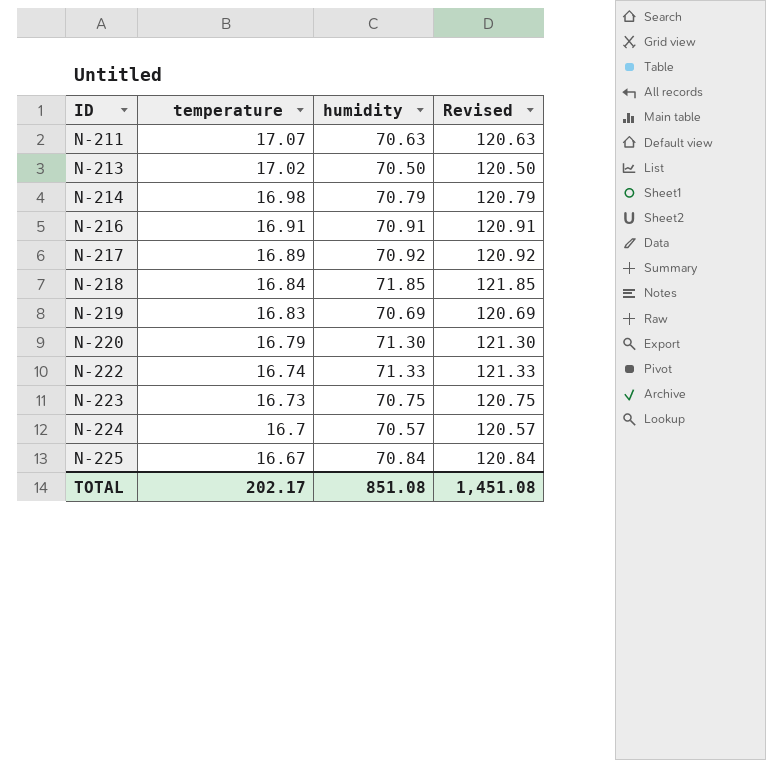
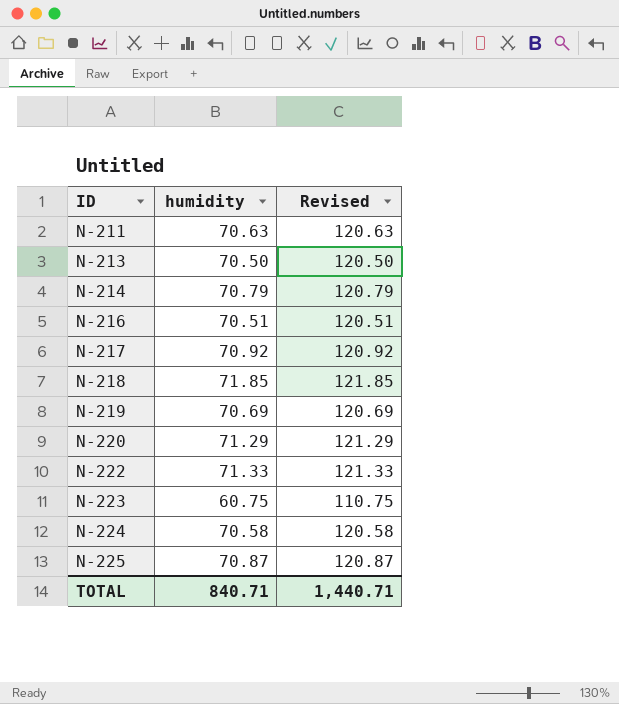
column temperature | position: 2 -> none
N-216 | humidity: 70.91 -> 70.51
N-216 | Revised: 120.91 -> 120.51
N-220 | humidity: 71.30 -> 71.29
N-220 | Revised: 121.30 -> 121.29
N-223 | humidity: 70.75 -> 60.75
N-223 | Revised: 120.75 -> 110.75
N-224 | humidity: 70.57 -> 70.58
N-224 | Revised: 120.57 -> 120.58
N-225 | humidity: 70.84 -> 70.87
N-225 | Revised: 120.84 -> 120.87
TOTAL | humidity: 851.08 -> 840.71
TOTAL | Revised: 1,451.08 -> 1,440.71

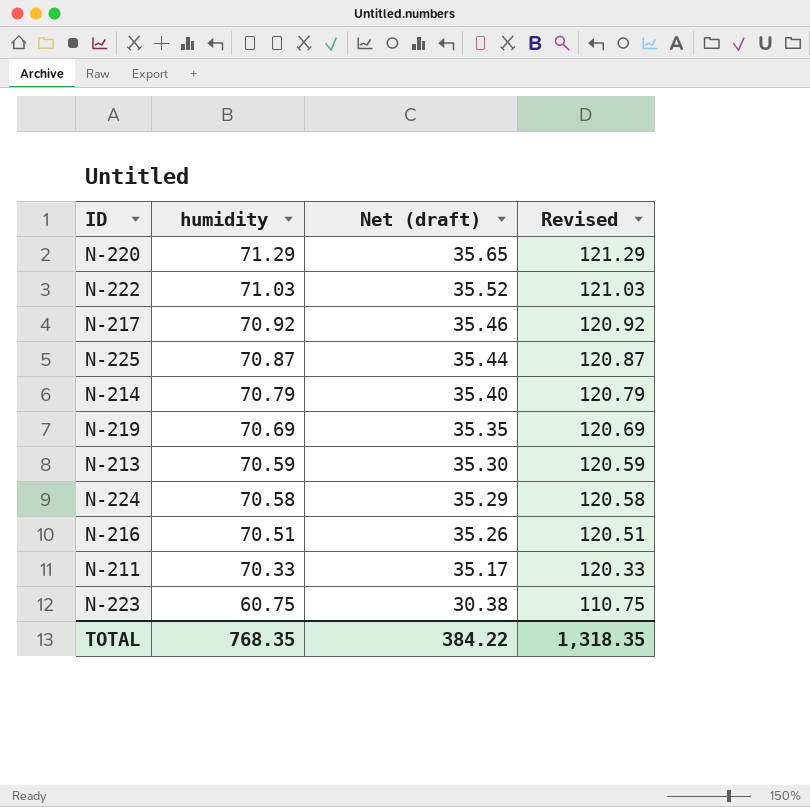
row order: ID ascending -> humidity descending
column Net (draft) | formula: none -> [humidity] * 0.5
row N-218: 71.85 | 121.85 -> none
N-222 | humidity: 71.33 -> 71.03
N-222 | Revised: 121.33 -> 121.03
N-213 | humidity: 70.50 -> 70.59
N-213 | Revised: 120.50 -> 120.59
N-211 | humidity: 70.63 -> 70.33
N-211 | Revised: 120.63 -> 120.33
TOTAL | humidity: 840.71 -> 768.35
TOTAL | Revised: 1,440.71 -> 1,318.35

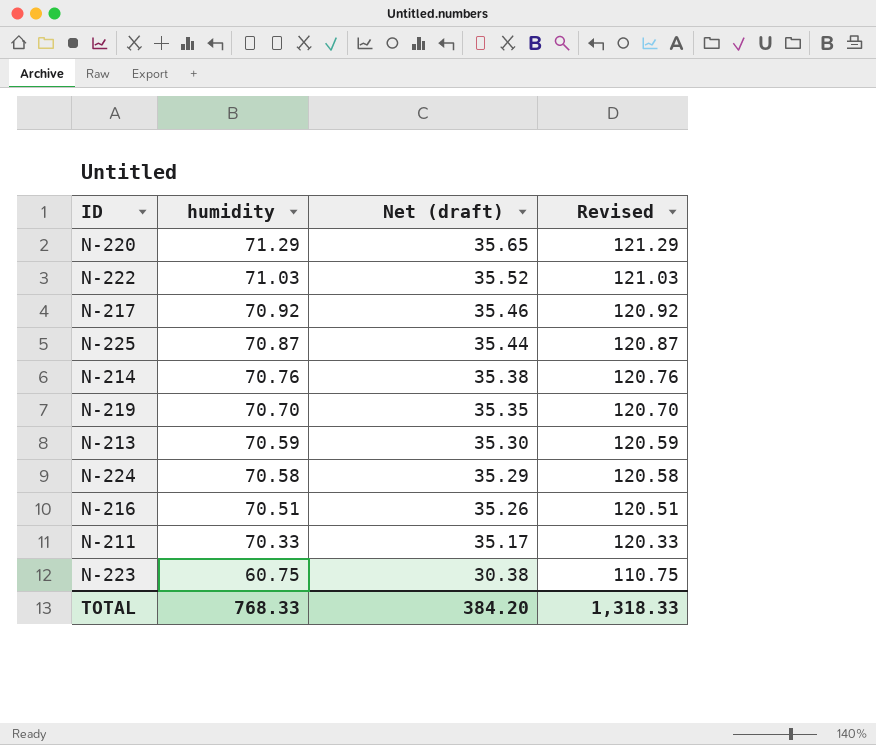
N-214 | humidity: 70.79 -> 70.76
N-214 | Net (draft): 35.40 -> 35.38
N-214 | Revised: 120.79 -> 120.76
N-219 | humidity: 70.69 -> 70.70
N-219 | Revised: 120.69 -> 120.70
TOTAL | humidity: 768.35 -> 768.33
TOTAL | Net (draft): 384.22 -> 384.20
TOTAL | Revised: 1,318.35 -> 1,318.33

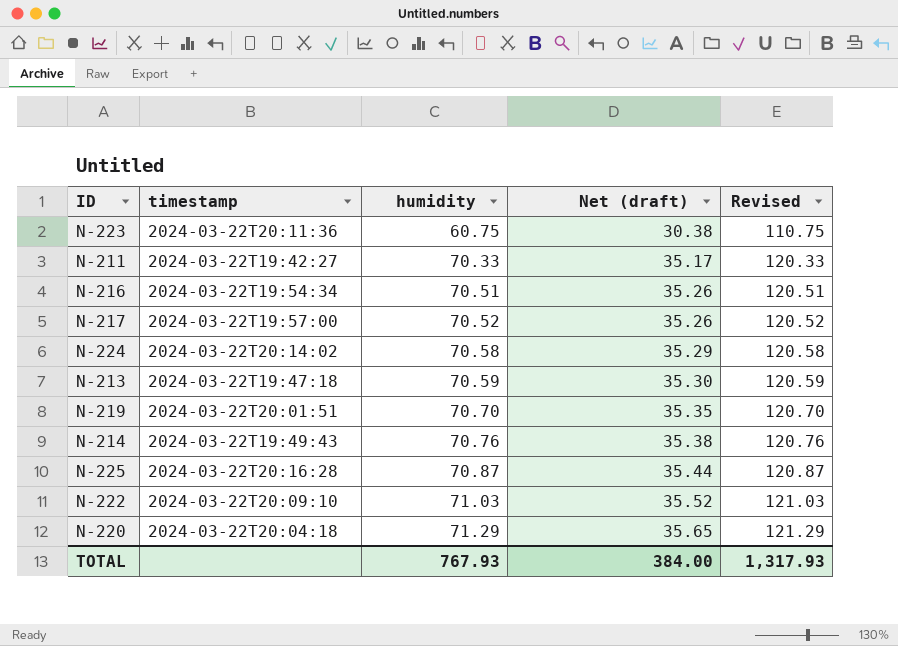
row order: humidity descending -> humidity ascending
column timestamp | position: none -> 2
N-217 | humidity: 70.92 -> 70.52
N-217 | Net (draft): 35.46 -> 35.26
N-217 | Revised: 120.92 -> 120.52
TOTAL | humidity: 768.33 -> 767.93
TOTAL | Net (draft): 384.20 -> 384.00
TOTAL | Revised: 1,318.33 -> 1,317.93

